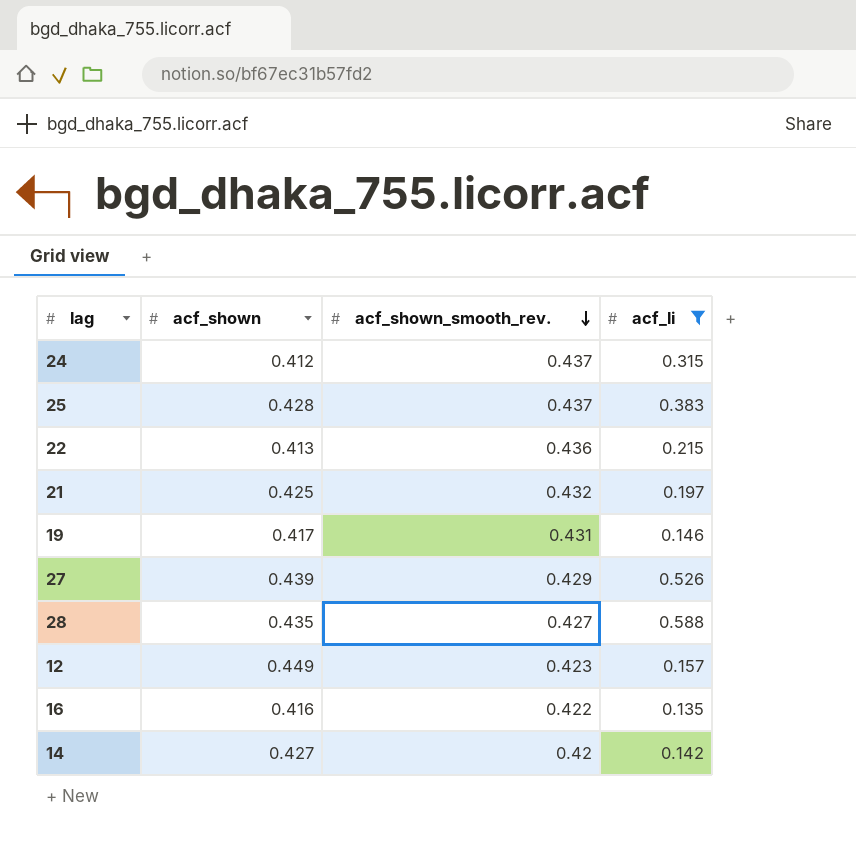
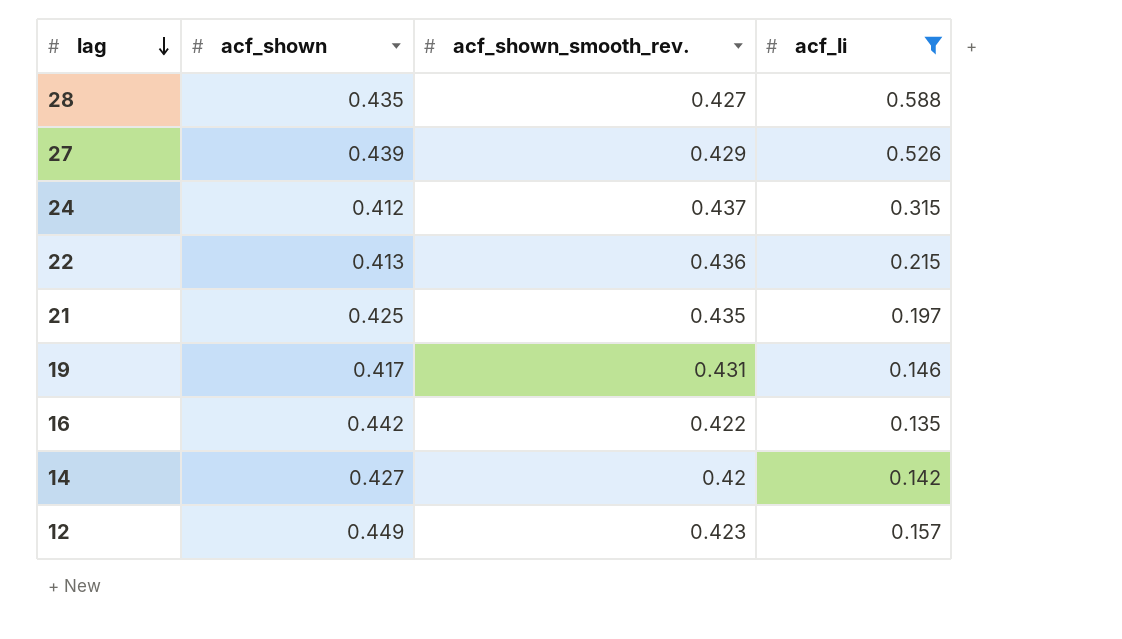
row order: acf_shown_smooth_rev. descending -> lag descending
row 25: 0.428 | 0.437 | 0.383 -> none
21 | acf_shown_smooth_rev.: 0.432 -> 0.435
16 | acf_shown: 0.416 -> 0.442

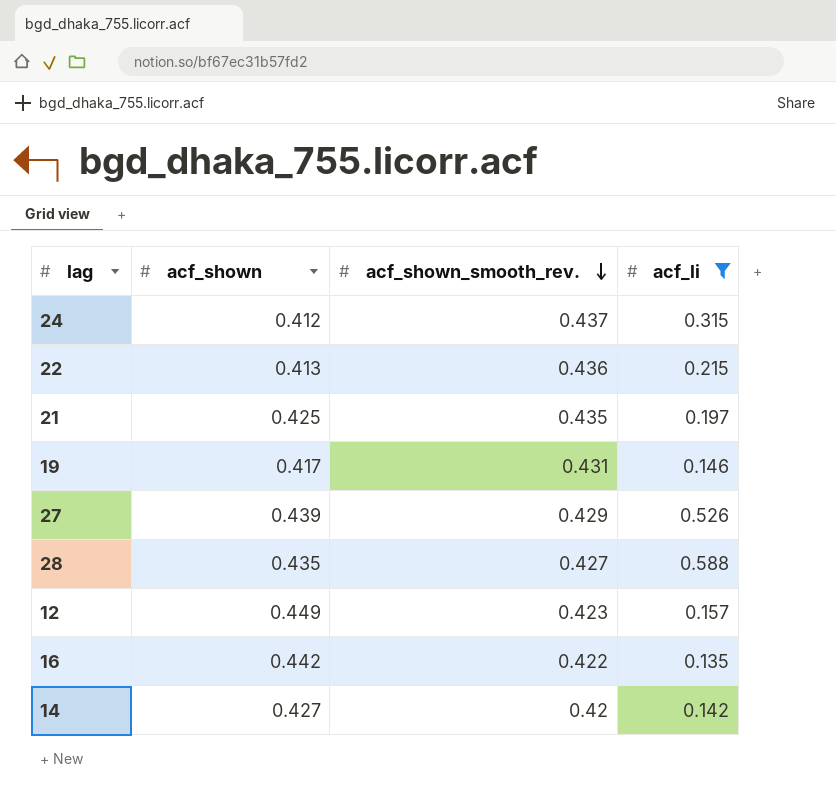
row order: lag descending -> acf_shown_smooth_rev. descending

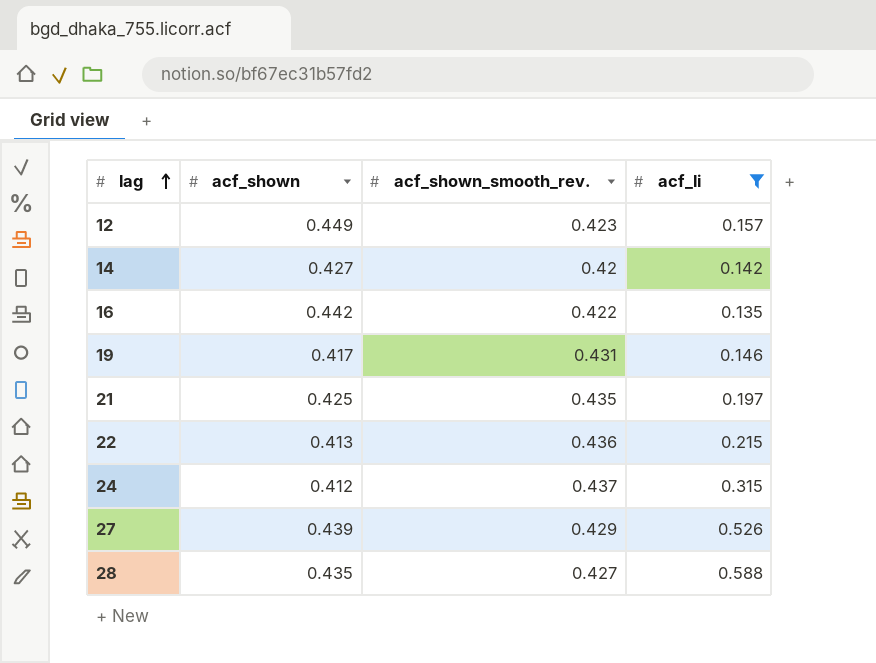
row order: acf_shown_smooth_rev. descending -> lag ascending

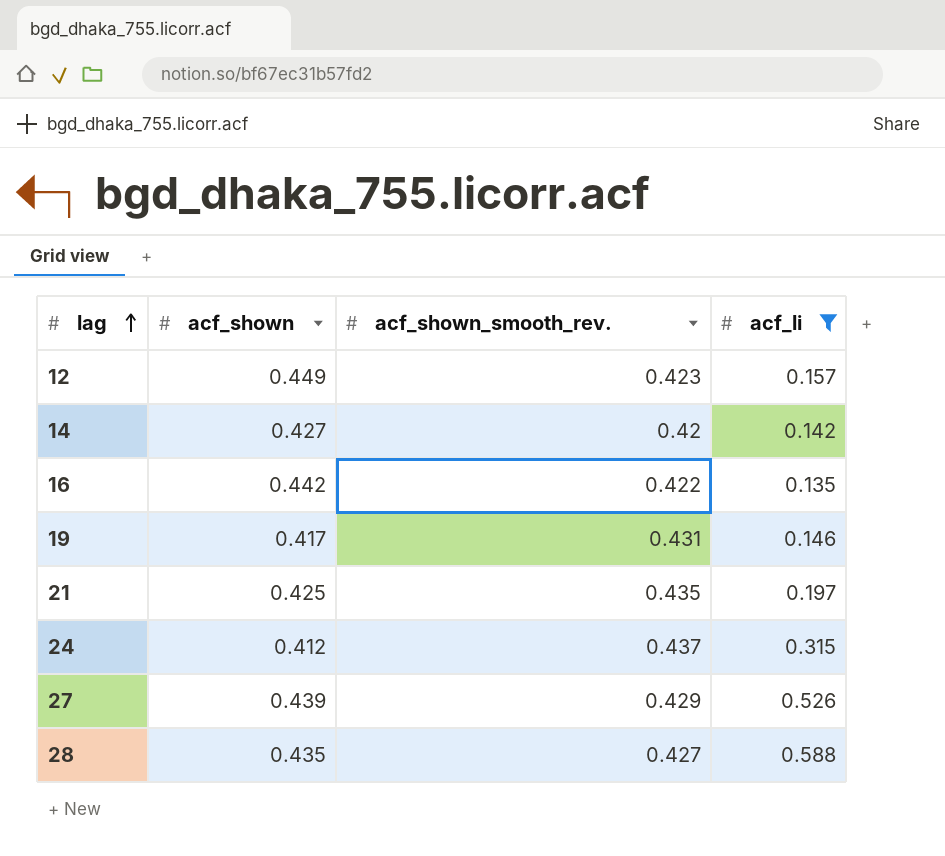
row 22: 0.413 | 0.436 | 0.215 -> none

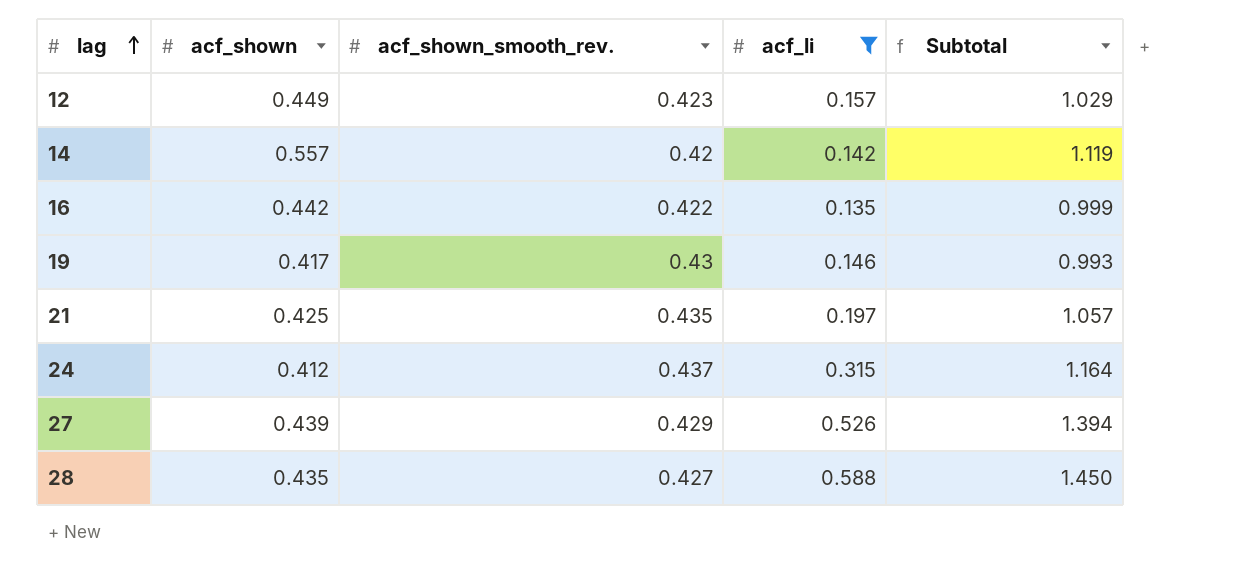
column Subtotal | formula: none -> [acf_shown] + [acf_shown_smooth_rev.] + [acf_li]
14 | acf_shown: 0.427 -> 0.557
19 | acf_shown_smooth_rev.: 0.431 -> 0.43

